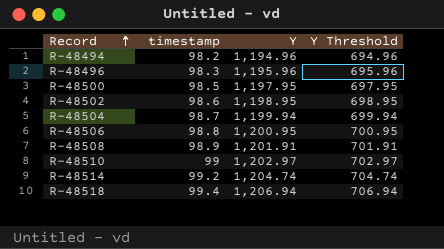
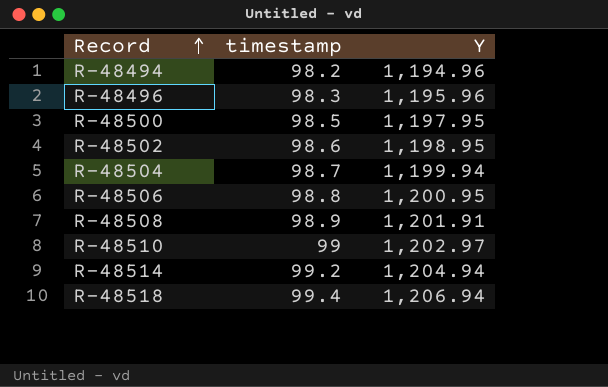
column Y Threshold | formula: [Y] - 500 -> none
R-48514 | Y: 1,204.74 -> 1,204.94

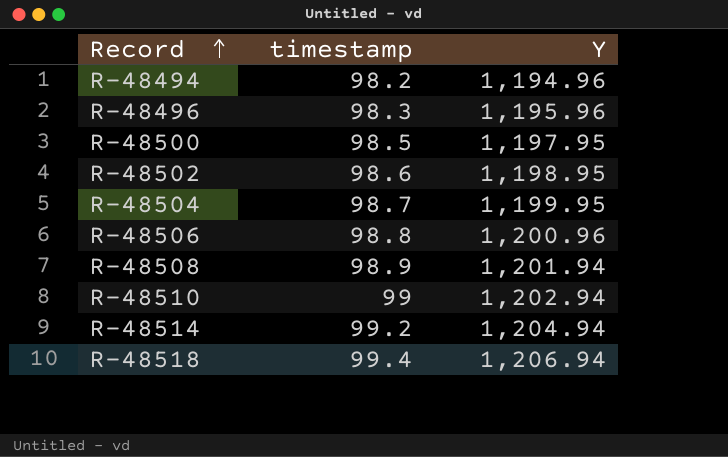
R-48504 | Y: 1,199.94 -> 1,199.95
R-48506 | Y: 1,200.95 -> 1,200.96
R-48508 | Y: 1,201.91 -> 1,201.94
R-48510 | Y: 1,202.97 -> 1,202.94

